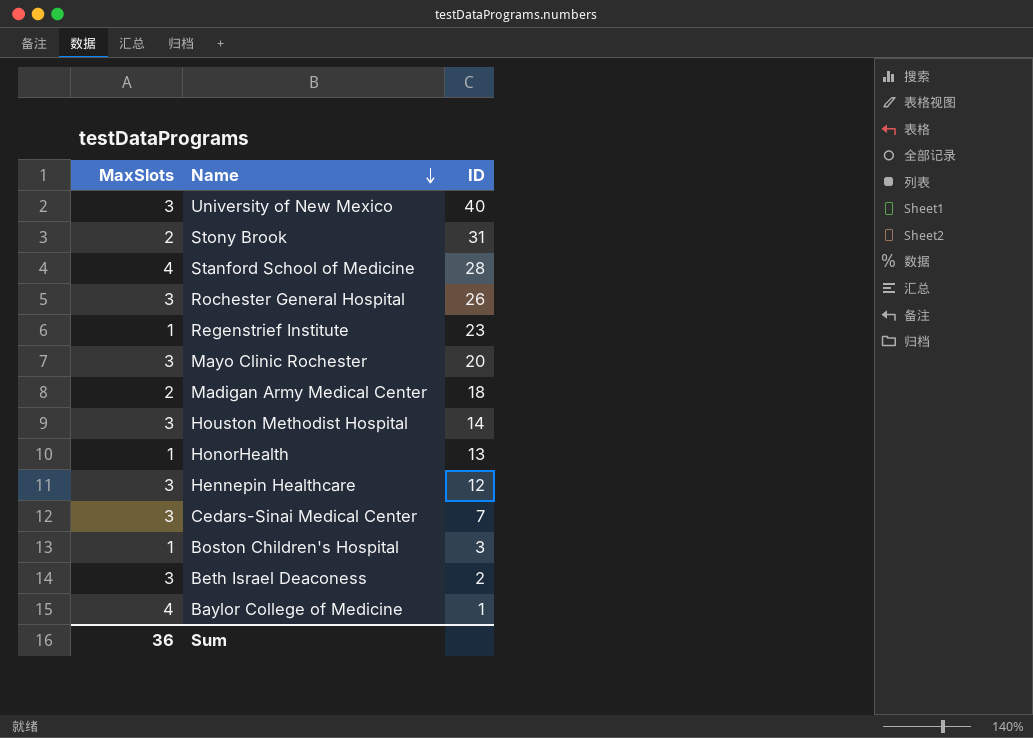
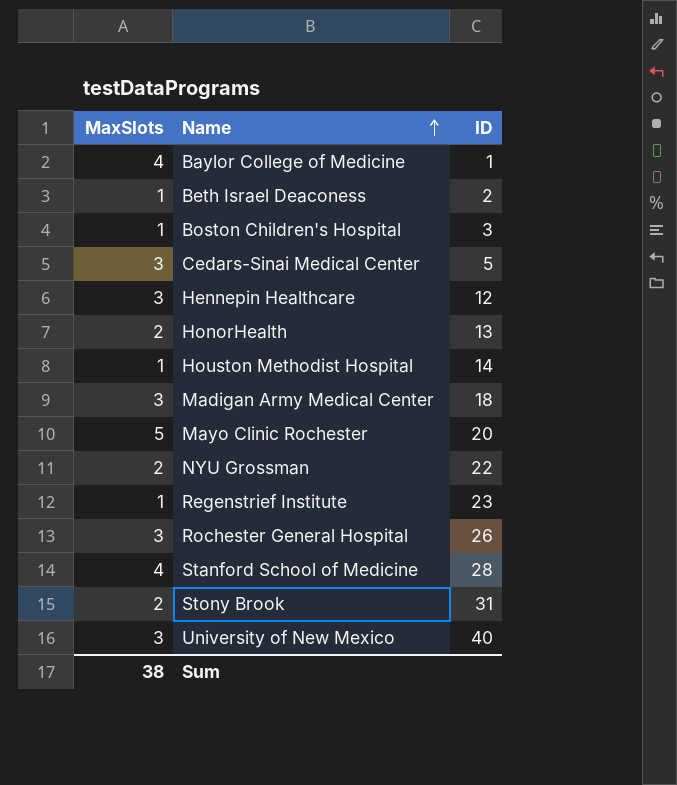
row order: Name descending -> Name ascending
Beth Israel Deaconess | MaxSlots: 3 -> 1
Cedars-Sinai Medical Center | ID: 7 -> 5
HonorHealth | MaxSlots: 1 -> 2
Houston Methodist Hospital | MaxSlots: 3 -> 1
Madigan Army Medical Center | MaxSlots: 2 -> 3
Mayo Clinic Rochester | MaxSlots: 3 -> 5
row NYU Grossman: none -> 2 | 22
Sum | MaxSlots: 36 -> 38

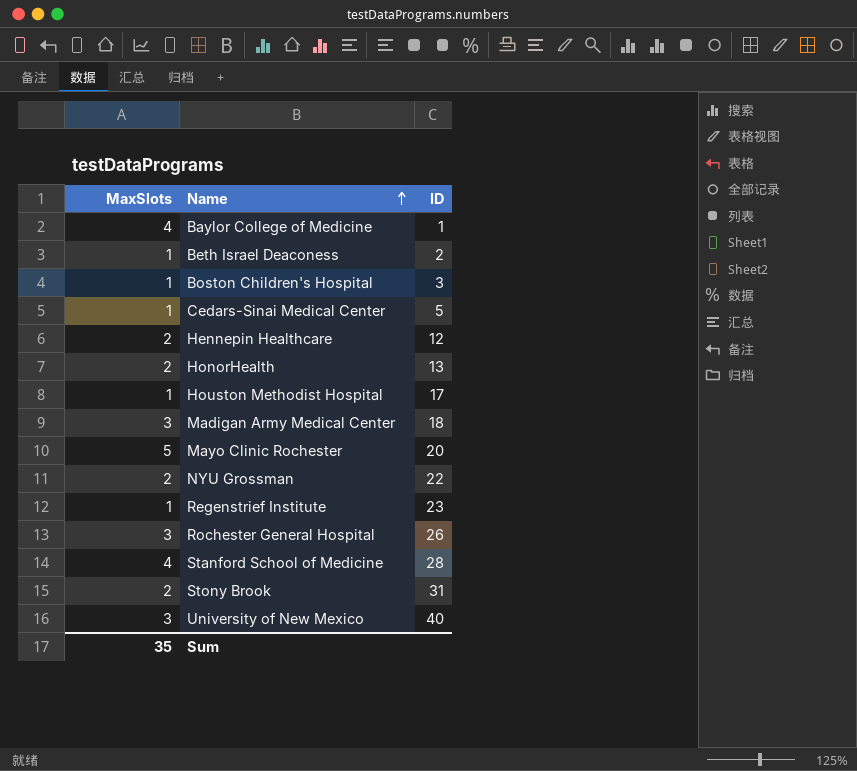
Cedars-Sinai Medical Center | MaxSlots: 3 -> 1
Hennepin Healthcare | MaxSlots: 3 -> 2
Houston Methodist Hospital | ID: 14 -> 17
Sum | MaxSlots: 38 -> 35

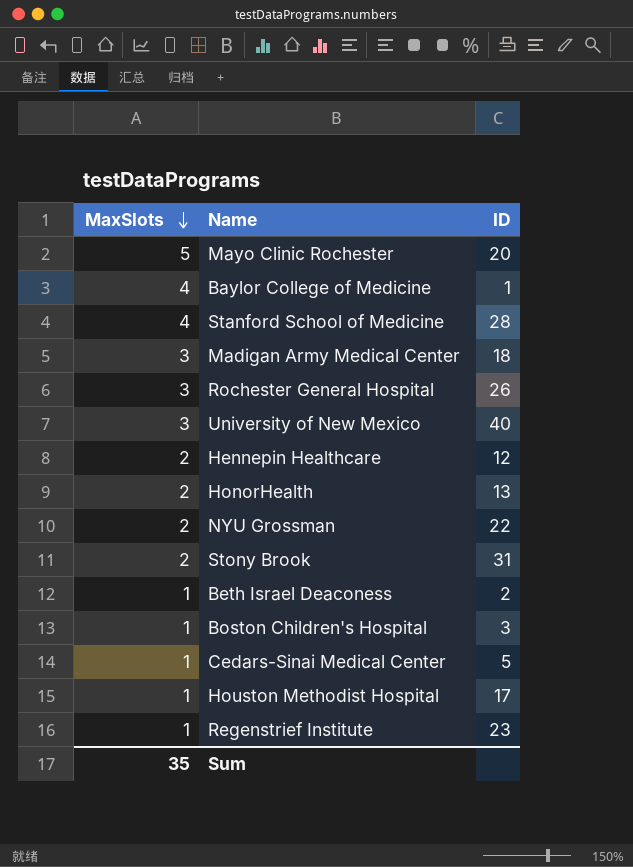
row order: Name ascending -> MaxSlots descending

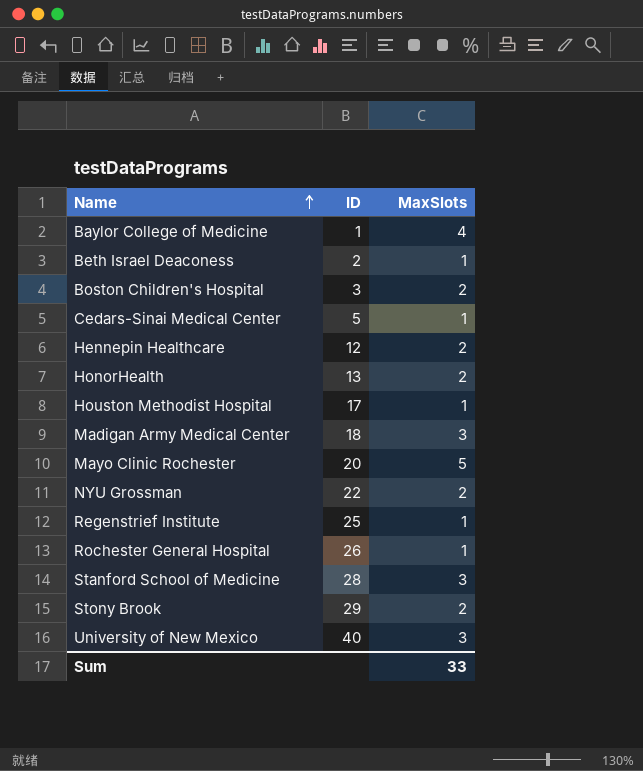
row order: MaxSlots descending -> Name ascending
column MaxSlots | position: 1 -> 3
Boston Children's Hospital | MaxSlots: 1 -> 2
Regenstrief Institute | ID: 23 -> 25
Rochester General Hospital | MaxSlots: 3 -> 1
Stanford School of Medicine | MaxSlots: 4 -> 3
Stony Brook | ID: 31 -> 29
Sum | MaxSlots: 35 -> 33

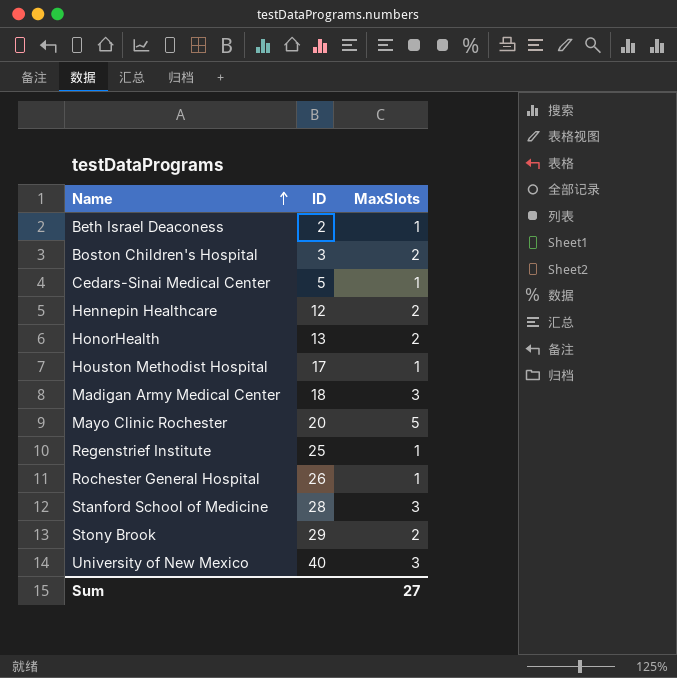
row Baylor College of Medicine: 1 | 4 -> none
row NYU Grossman: 22 | 2 -> none
Sum | MaxSlots: 33 -> 27

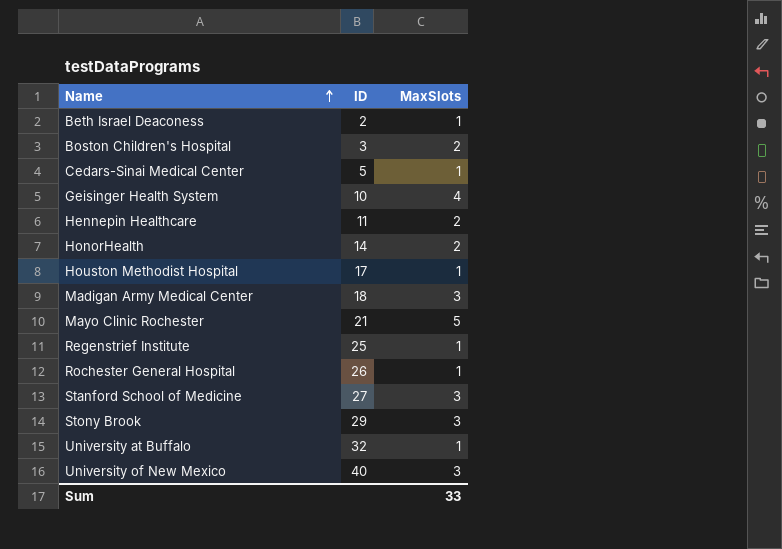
row Geisinger Health System: none -> 10 | 4
Hennepin Healthcare | ID: 12 -> 11
HonorHealth | ID: 13 -> 14
Mayo Clinic Rochester | ID: 20 -> 21
Stanford School of Medicine | ID: 28 -> 27
Stony Brook | MaxSlots: 2 -> 3
row University at Buffalo: none -> 32 | 1
Sum | MaxSlots: 27 -> 33

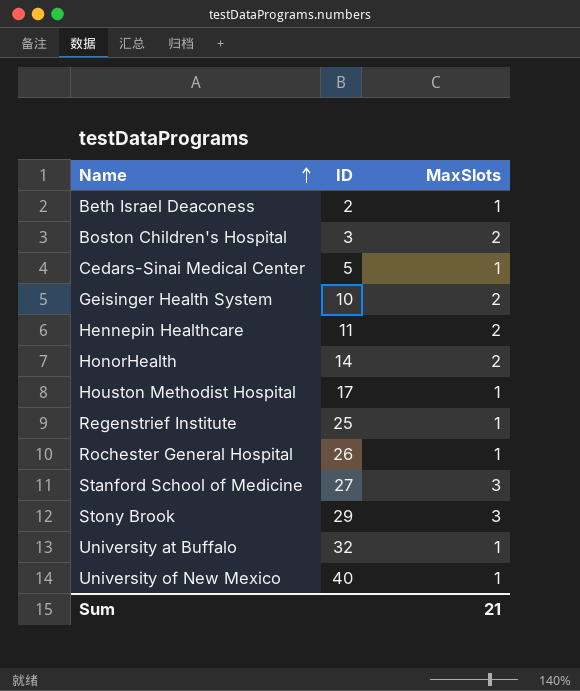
row Madigan Army Medical Center: 18 | 3 -> none
row Mayo Clinic Rochester: 21 | 5 -> none
Geisinger Health System | MaxSlots: 4 -> 2
University of New Mexico | MaxSlots: 3 -> 1
Sum | MaxSlots: 33 -> 21

